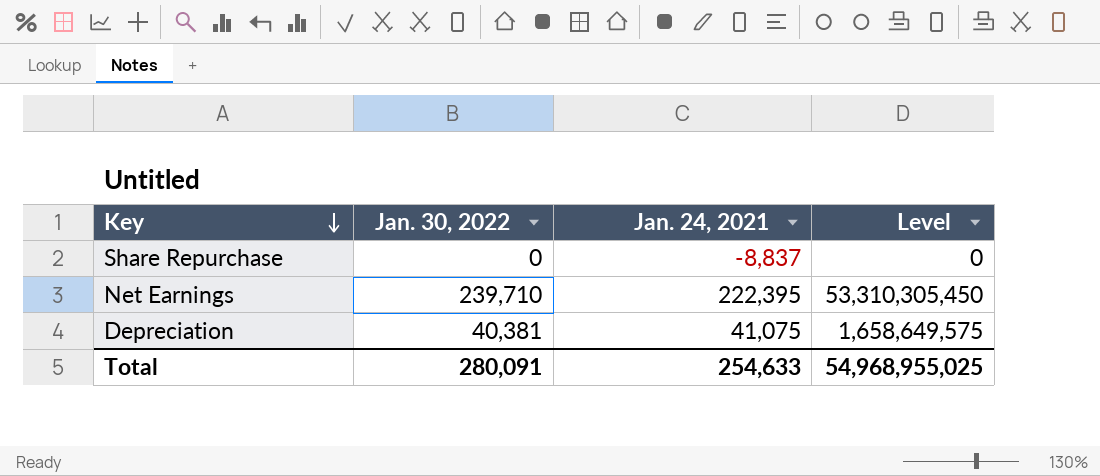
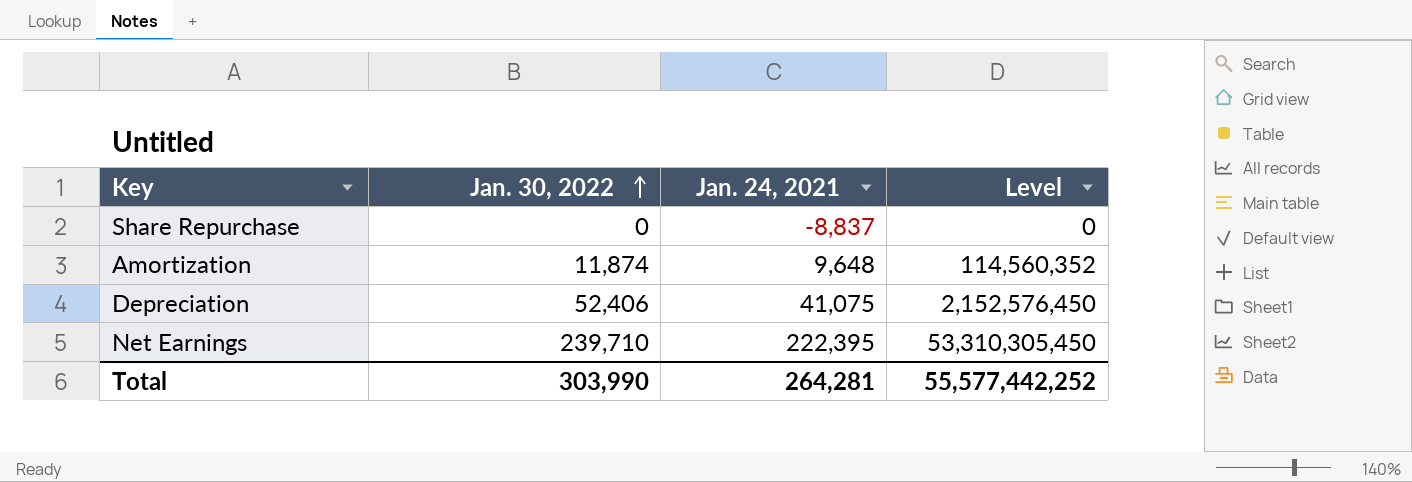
row order: Key descending -> Jan. 30, 2022 ascending
row Amortization: none -> 11,874 | 9,648 | 114,560,352
Depreciation | Jan. 30, 2022: 40,381 -> 52,406
Depreciation | Level: 1,658,649,575 -> 2,152,576,450
Total | Jan. 30, 2022: 280,091 -> 303,990
Total | Jan. 24, 2021: 254,633 -> 264,281
Total | Level: 54,968,955,025 -> 55,577,442,252

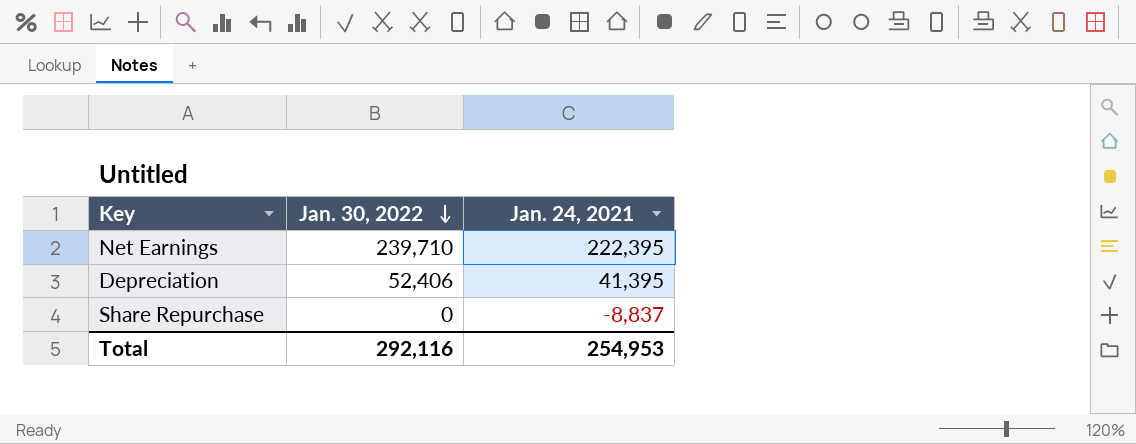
row order: Jan. 30, 2022 ascending -> Jan. 30, 2022 descending
column Level | formula: [Jan. 30, 2022] * [Jan. 24, 2021] -> none
row Amortization: 11,874 | 9,648 | 114,560,352 -> none
Depreciation | Jan. 24, 2021: 41,075 -> 41,395
Total | Jan. 30, 2022: 303,990 -> 292,116
Total | Jan. 24, 2021: 264,281 -> 254,953

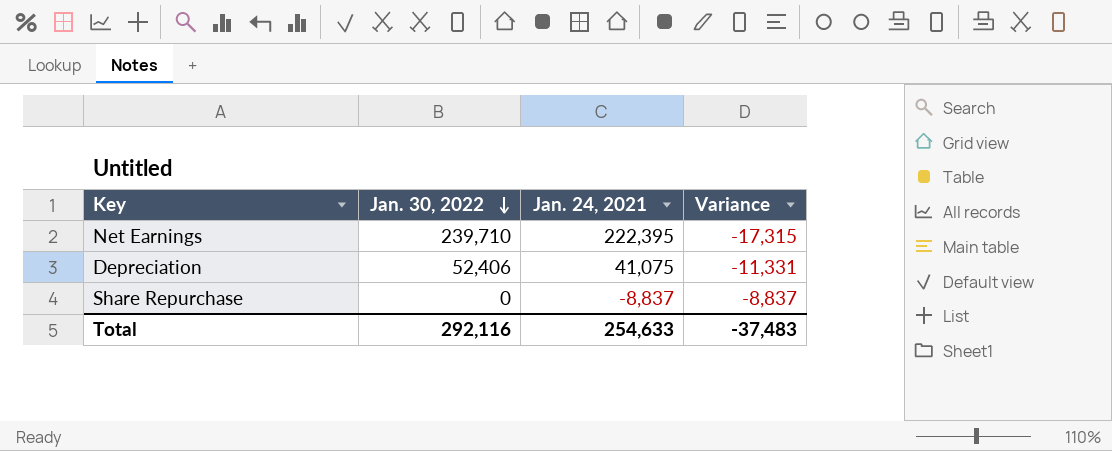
column Variance | formula: none -> [Jan. 24, 2021] - [Jan. 30, 2022]
Depreciation | Jan. 24, 2021: 41,395 -> 41,075
Total | Jan. 24, 2021: 254,953 -> 254,633

